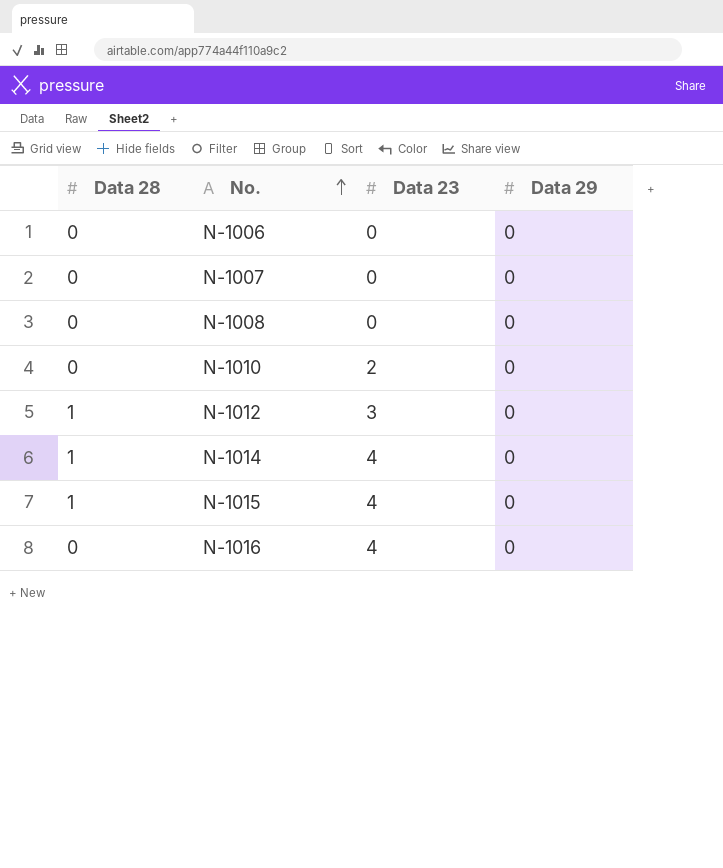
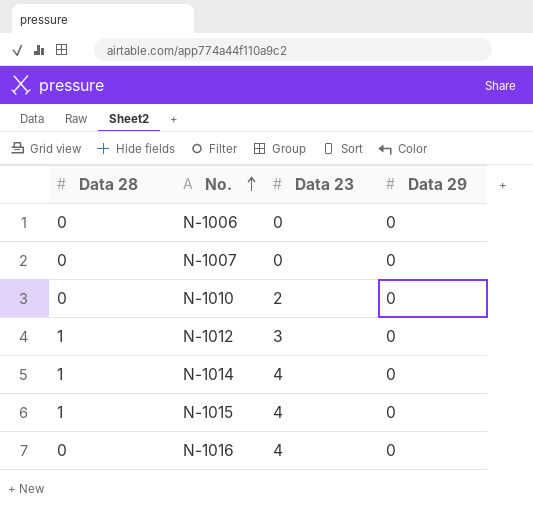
row N-1008: 0 | 0 | 0 -> none

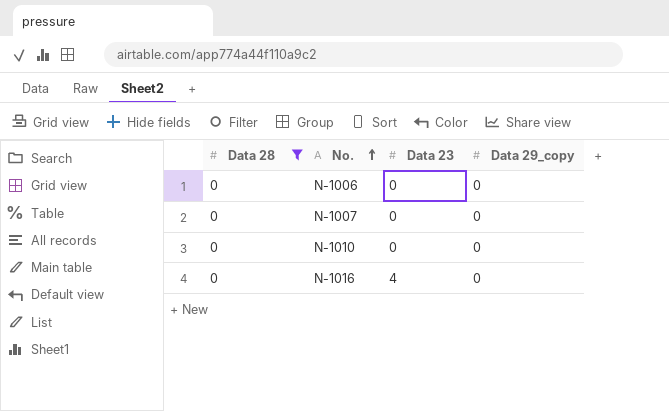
filter: none -> Data 28 = 0
column name: Data 29 -> Data 29_copy
N-1010 | Data 23: 2 -> 0

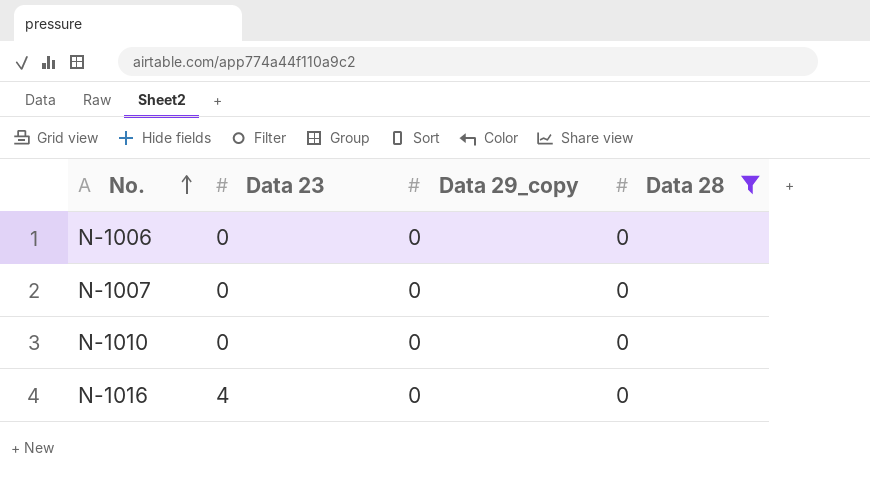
column Data 28 | position: 1 -> 4

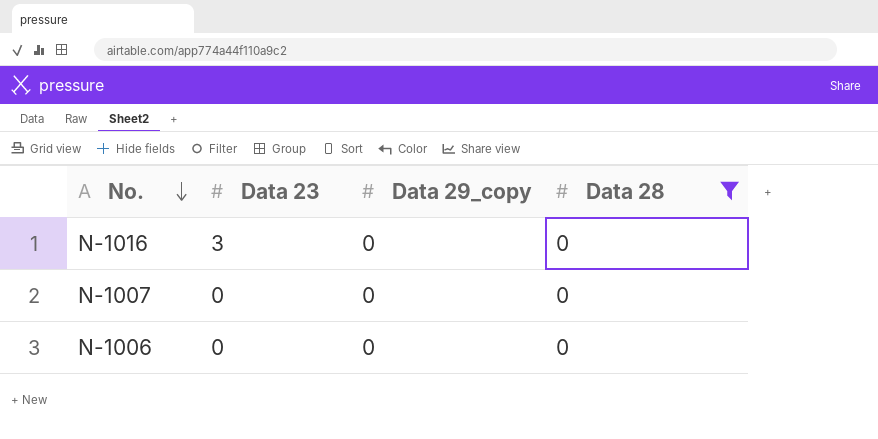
row order: No. ascending -> No. descending
row N-1010: 0 | 0 | 0 -> none
N-1016 | Data 23: 4 -> 3

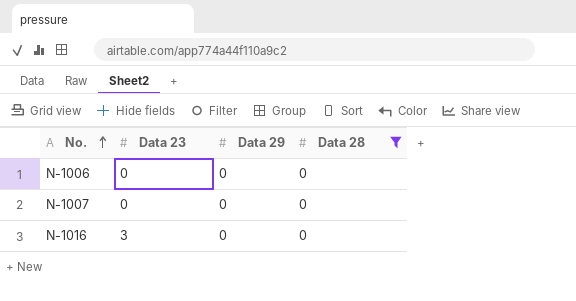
row order: No. descending -> No. ascending
column name: Data 29_copy -> Data 29

